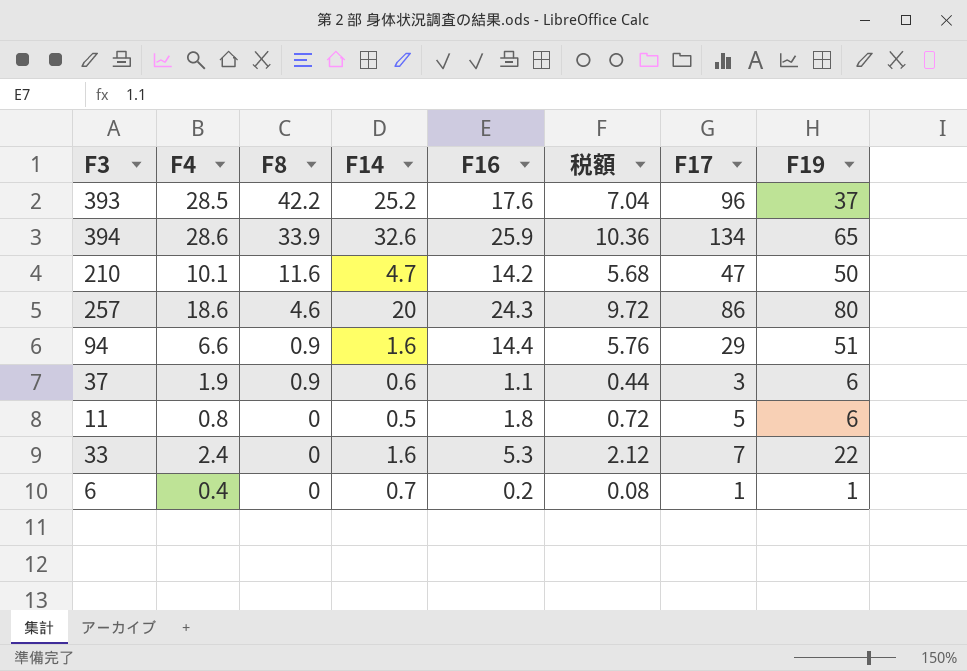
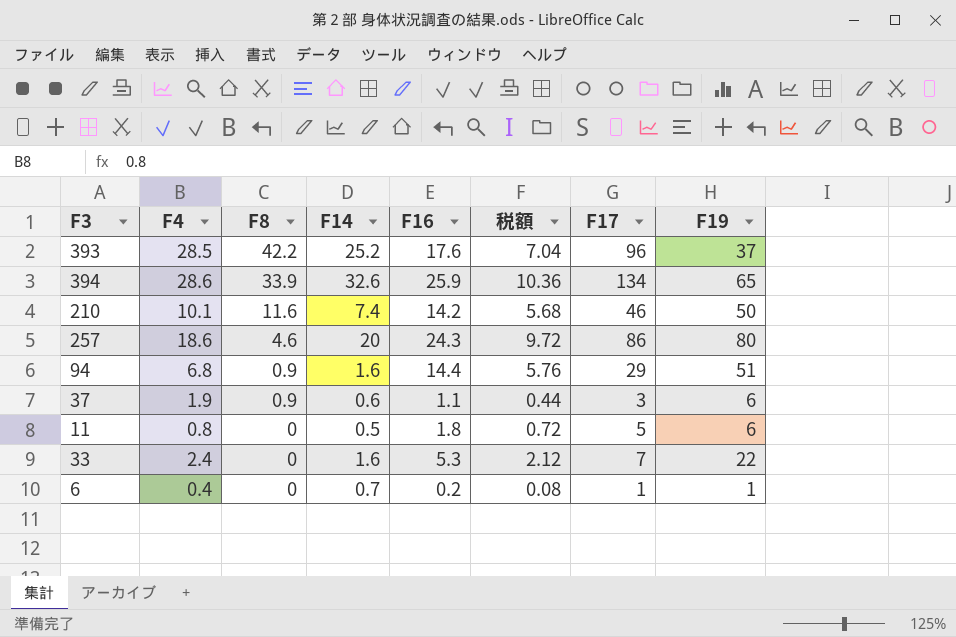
210 | F14: 4.7 -> 7.4
210 | F17: 47 -> 46
94 | F4: 6.6 -> 6.8

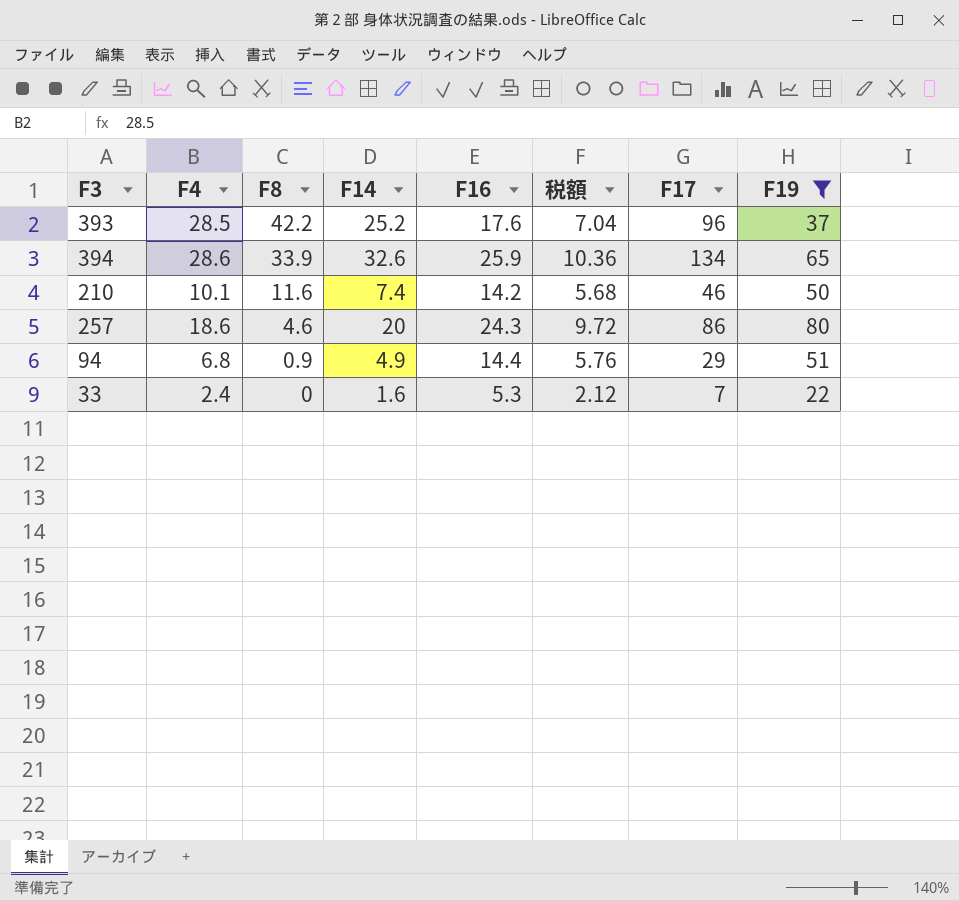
filter: none -> F19 >= 22
94 | F14: 1.6 -> 4.9

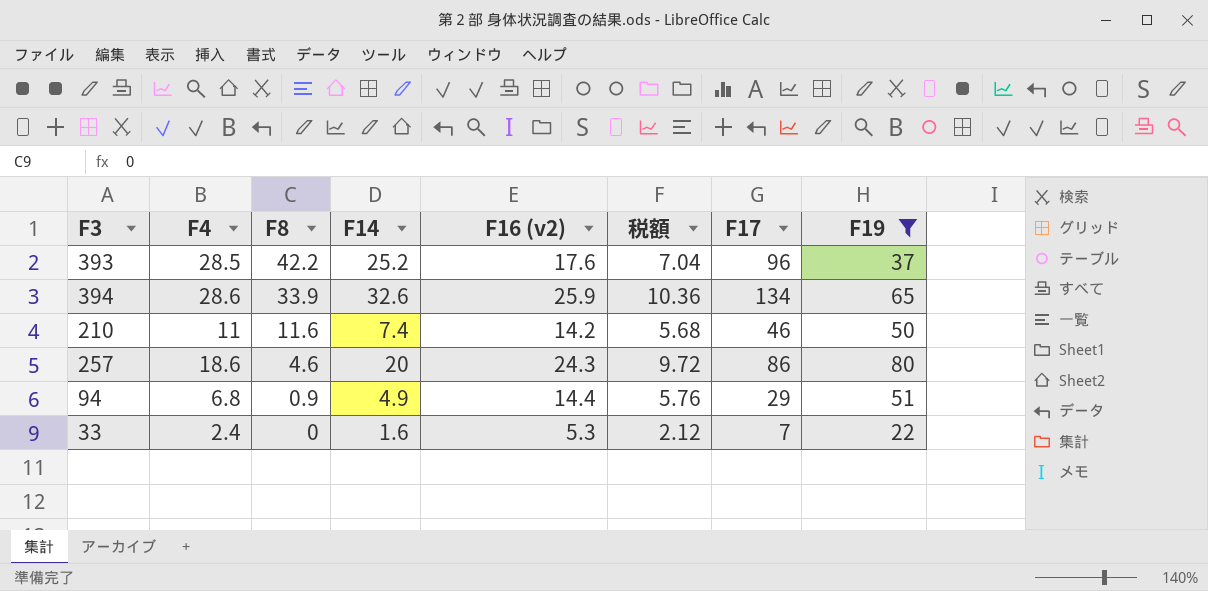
column name: F16 -> F16 (v2)
210 | F4: 10.1 -> 11

